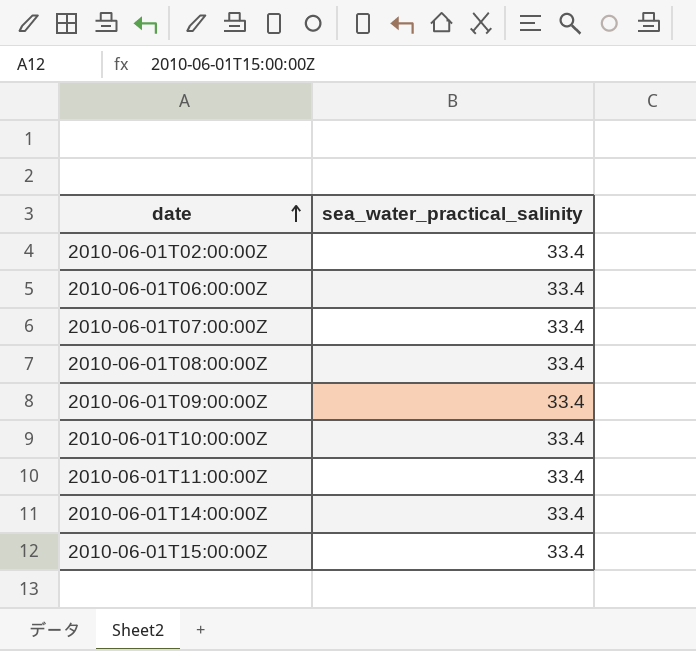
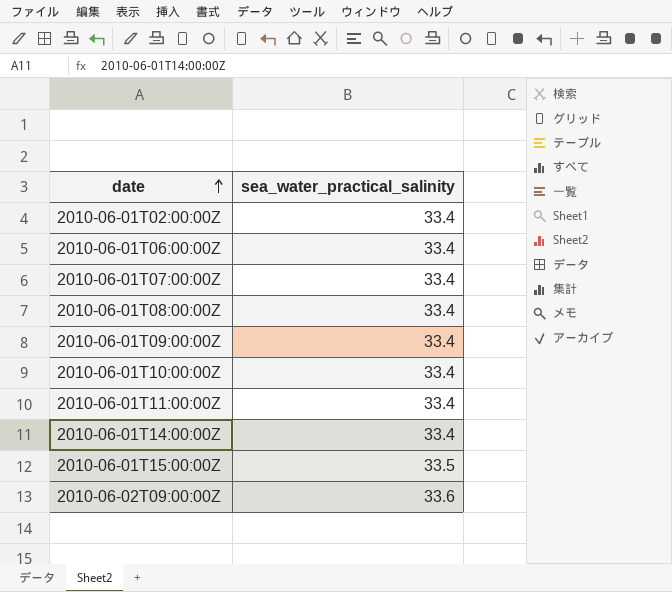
2010-06-01T15:00:00Z | sea_water_practical_salinity: 33.4 -> 33.5
row 2010-06-02T09:00:00Z: none -> 33.6

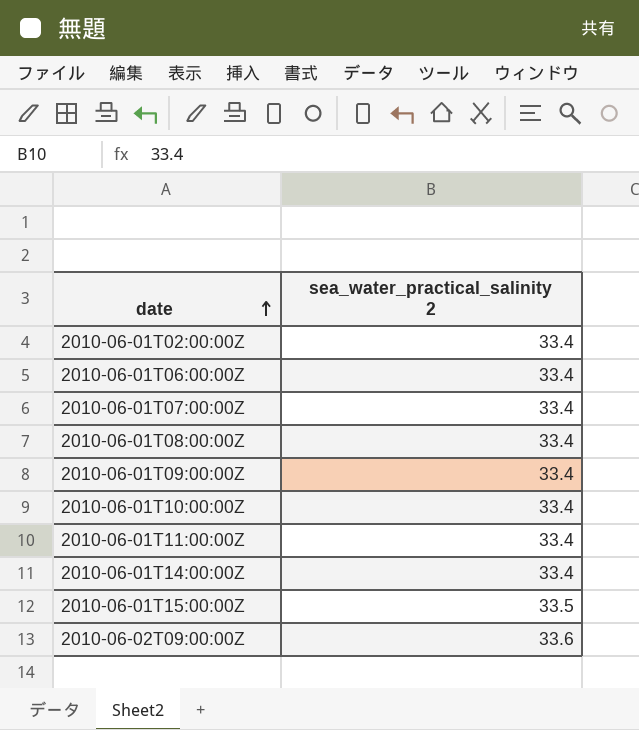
column name: sea_water_practical_salinity -> sea_water_practical_salinity 2

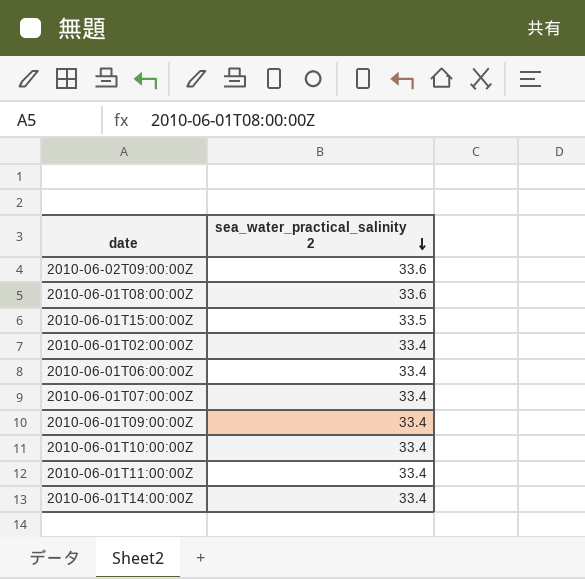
row order: date ascending -> sea_water_practical_salinity 2 descending
2010-06-01T08:00:00Z | sea_water_practical_salinity 2: 33.4 -> 33.6

